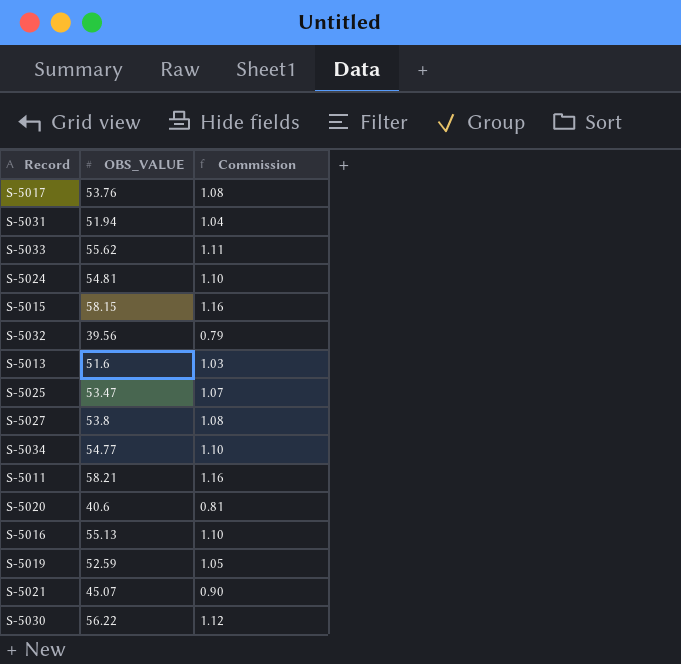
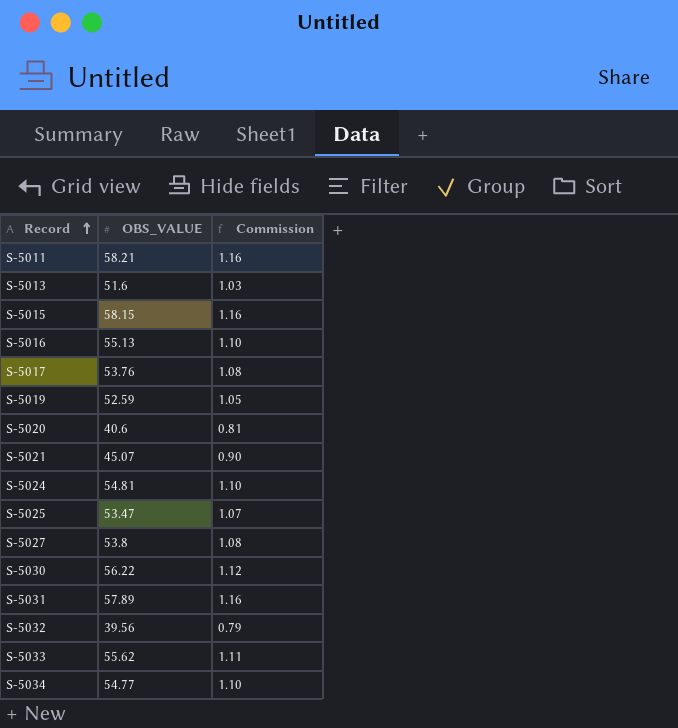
row order: none -> Record ascending
S-5031 | OBS_VALUE: 51.94 -> 57.89
S-5031 | Commission: 1.04 -> 1.16

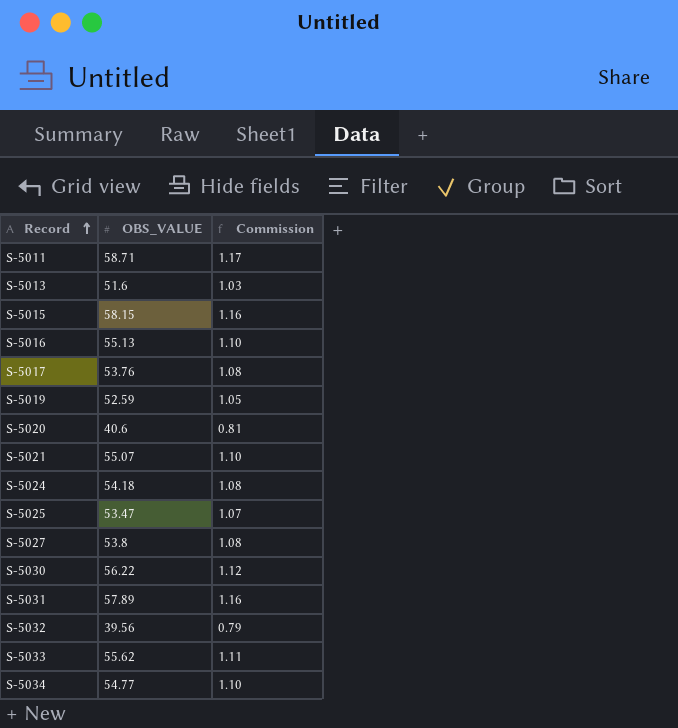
S-5011 | OBS_VALUE: 58.21 -> 58.71
S-5011 | Commission: 1.16 -> 1.17
S-5021 | OBS_VALUE: 45.07 -> 55.07
S-5021 | Commission: 0.90 -> 1.10
S-5024 | OBS_VALUE: 54.81 -> 54.18
S-5024 | Commission: 1.10 -> 1.08

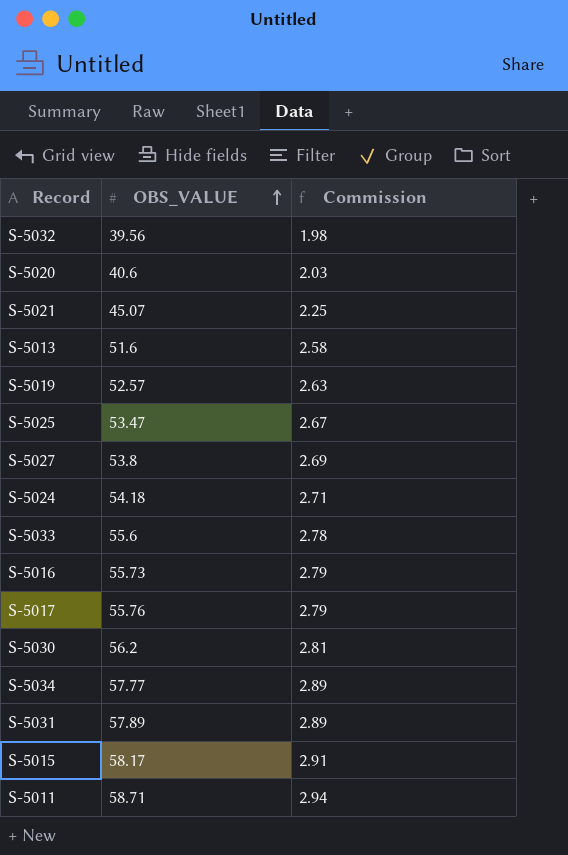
row order: Record ascending -> OBS_VALUE ascending
column Commission | formula: [OBS_VALUE] * 0.02 -> [OBS_VALUE] * 0.05
S-5021 | OBS_VALUE: 55.07 -> 45.07
S-5019 | OBS_VALUE: 52.59 -> 52.57
S-5033 | OBS_VALUE: 55.62 -> 55.6
S-5016 | OBS_VALUE: 55.13 -> 55.73
S-5017 | OBS_VALUE: 53.76 -> 55.76
S-5030 | OBS_VALUE: 56.22 -> 56.2
S-5034 | OBS_VALUE: 54.77 -> 57.77
S-5015 | OBS_VALUE: 58.15 -> 58.17

